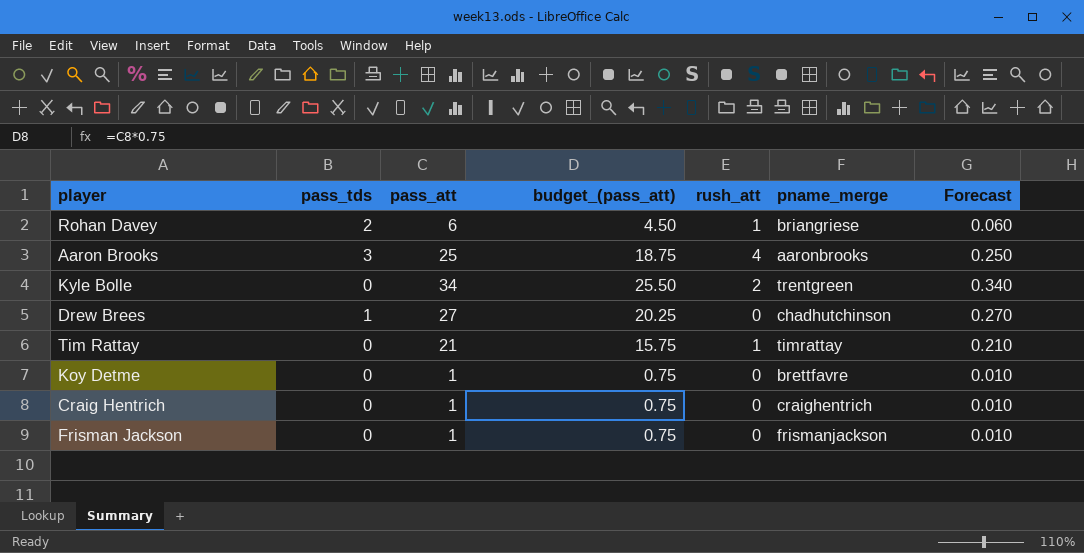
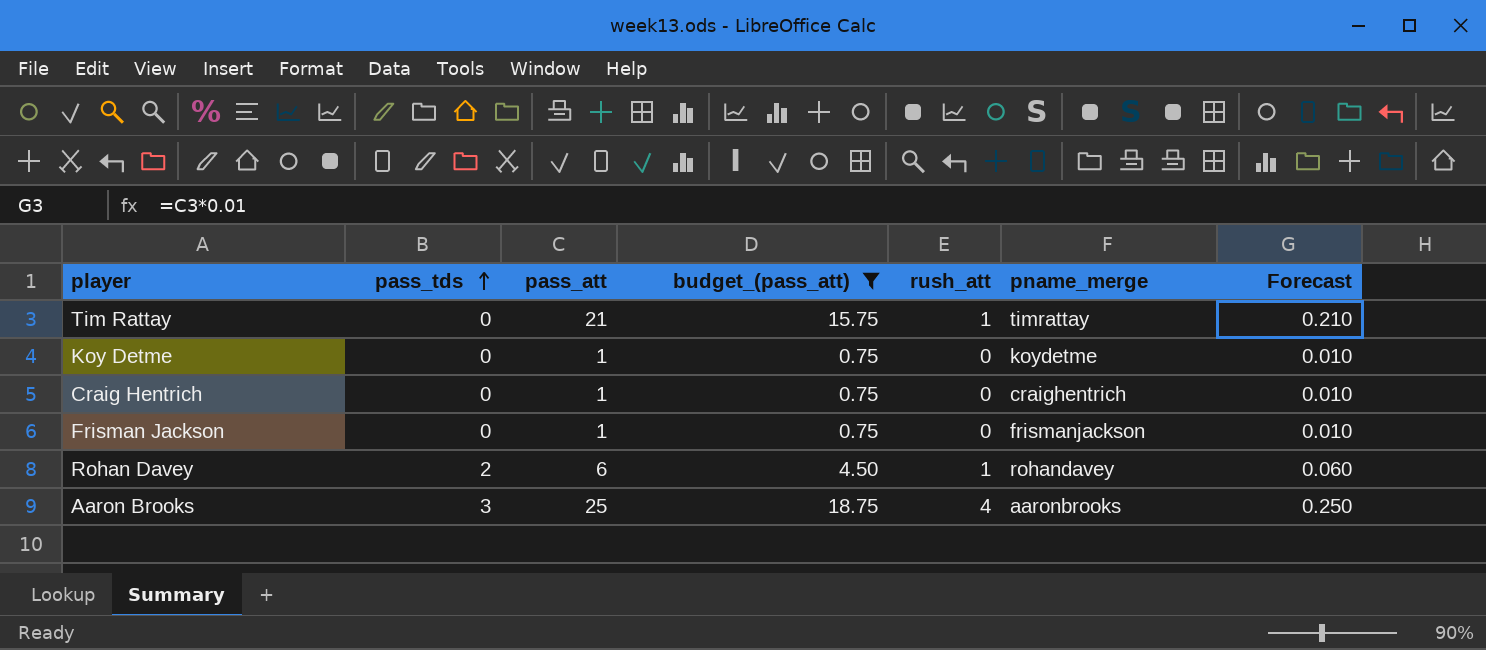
filter: none -> budget_(pass_att) <= 18.75
row order: none -> pass_tds ascending
Koy Detme | pname_merge: brettfavre -> koydetme
Rohan Davey | pname_merge: briangriese -> rohandavey

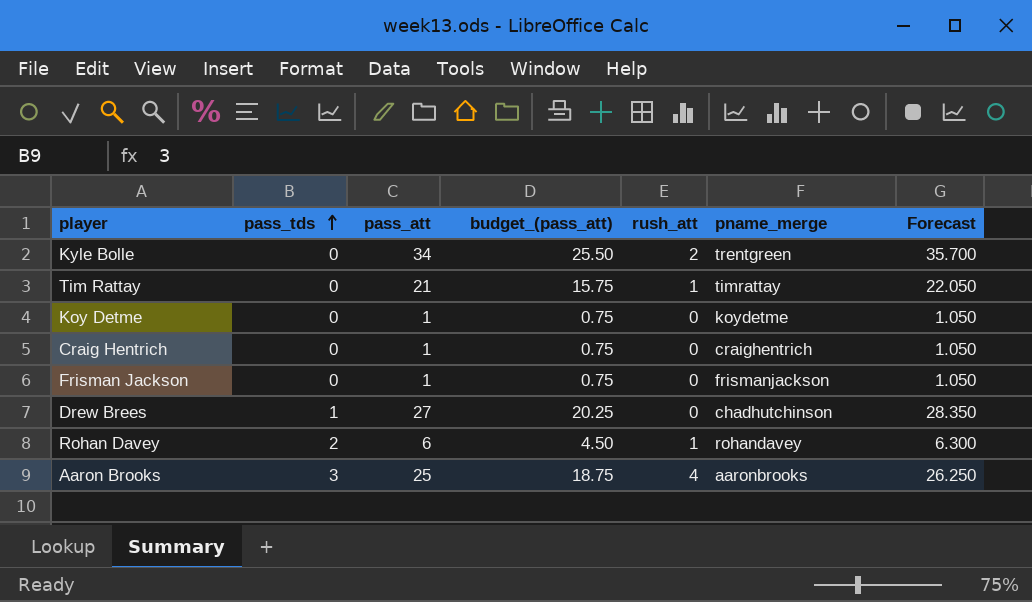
filter: budget_(pass_att) <= 18.75 -> none
column Forecast | formula: [pass_att] * 0.01 -> [pass_att] * 1.05

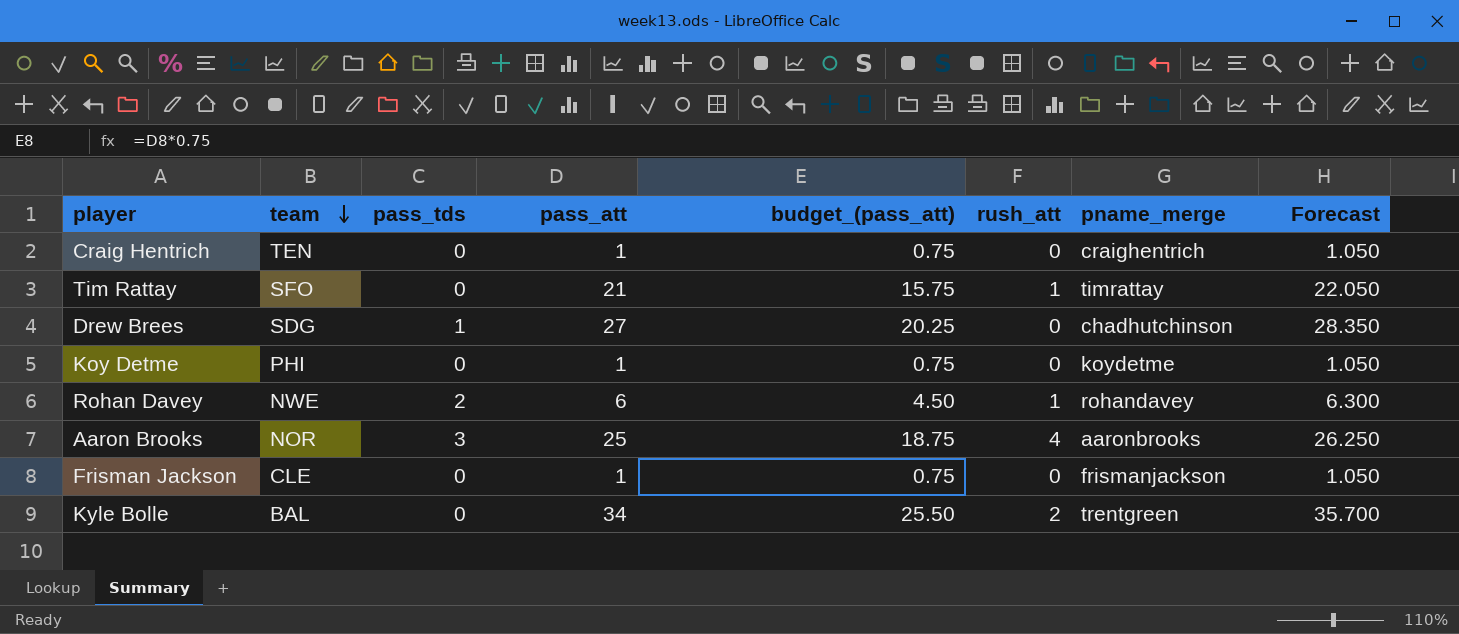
row order: pass_tds ascending -> team descending
column team | position: none -> 2

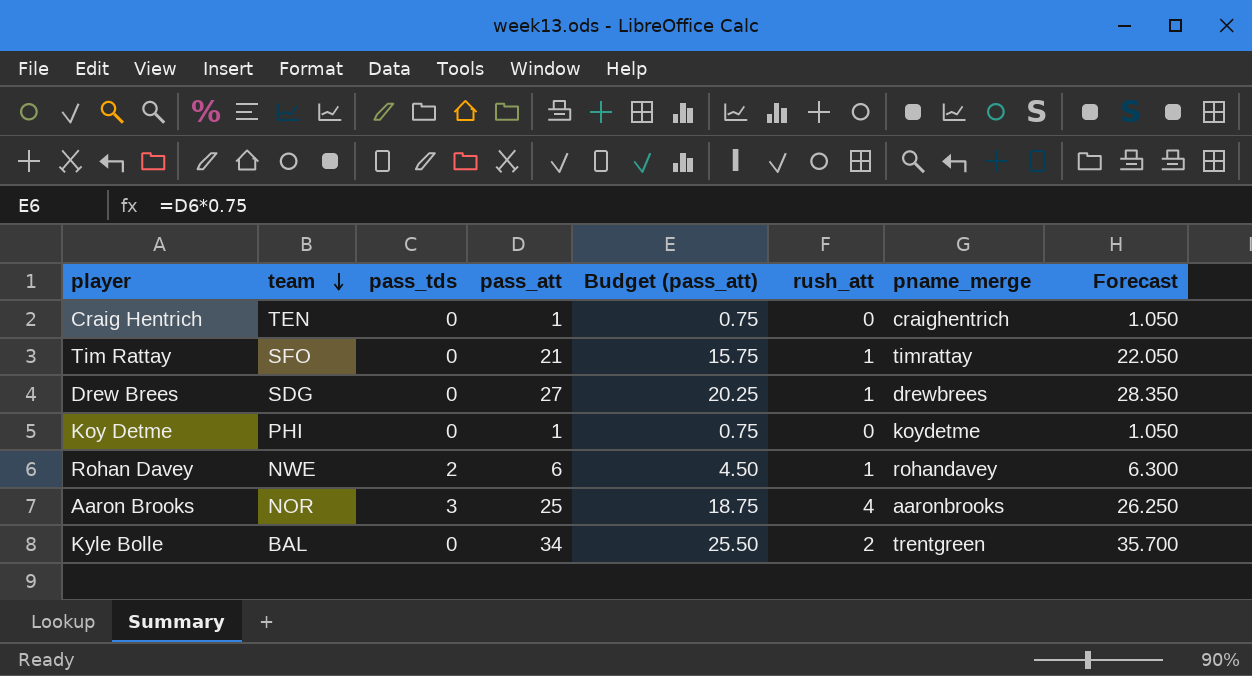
column name: budget_(pass_att) -> Budget (pass_att)
row Frisman Jackson: CLE | 0 | 1 | 0.75 | 0 | frismanjackson | 1.050 -> none
Drew Brees | pass_tds: 1 -> 0
Drew Brees | rush_att: 0 -> 1
Drew Brees | pname_merge: chadhutchinson -> drewbrees

